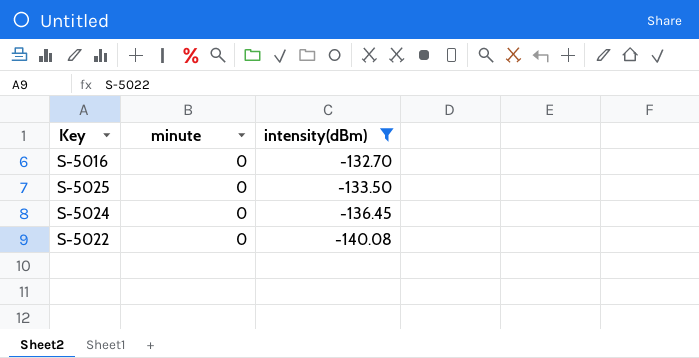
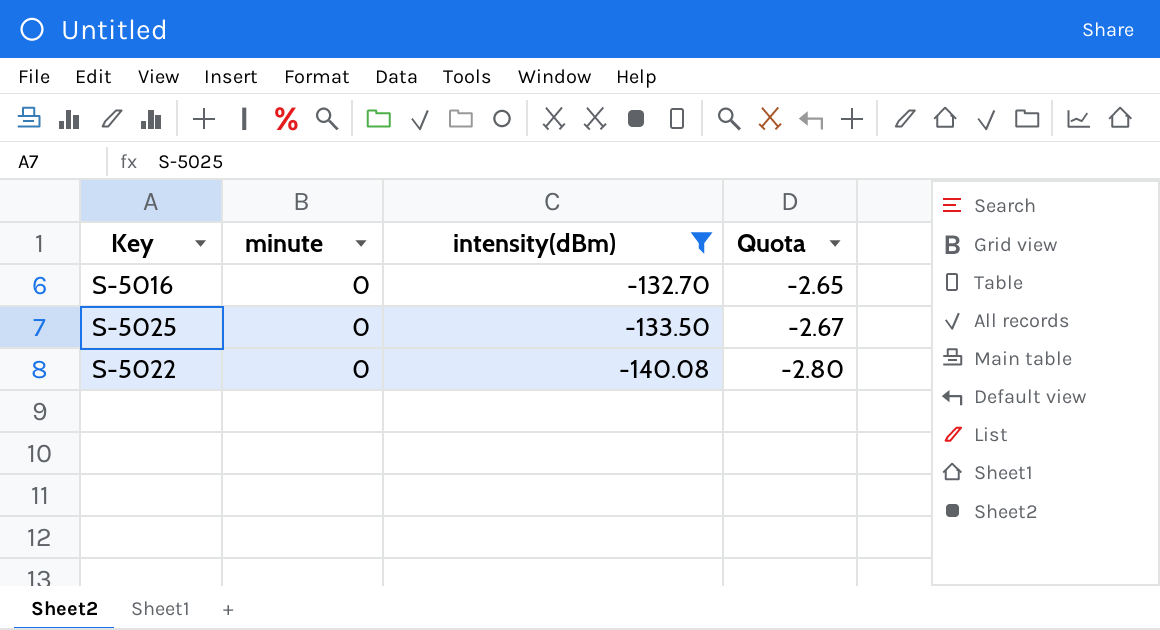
column Quota | formula: none -> [intensity(dBm)] * 0.02
row S-5024: 0 | -136.45 -> none

